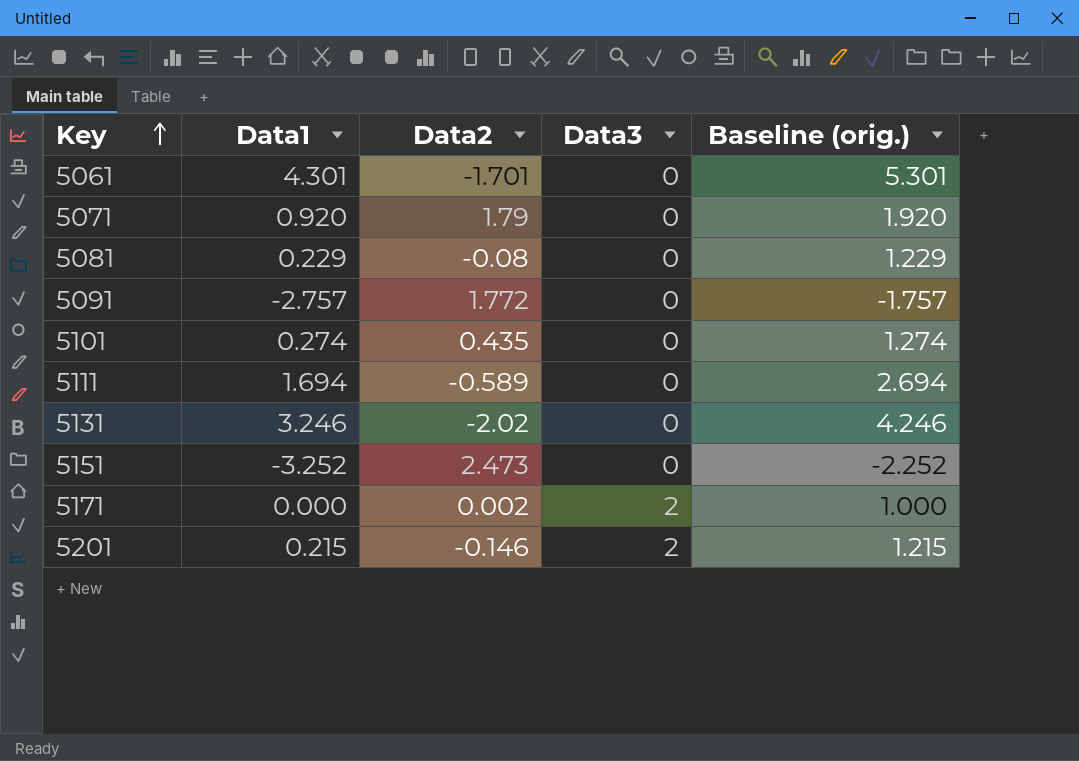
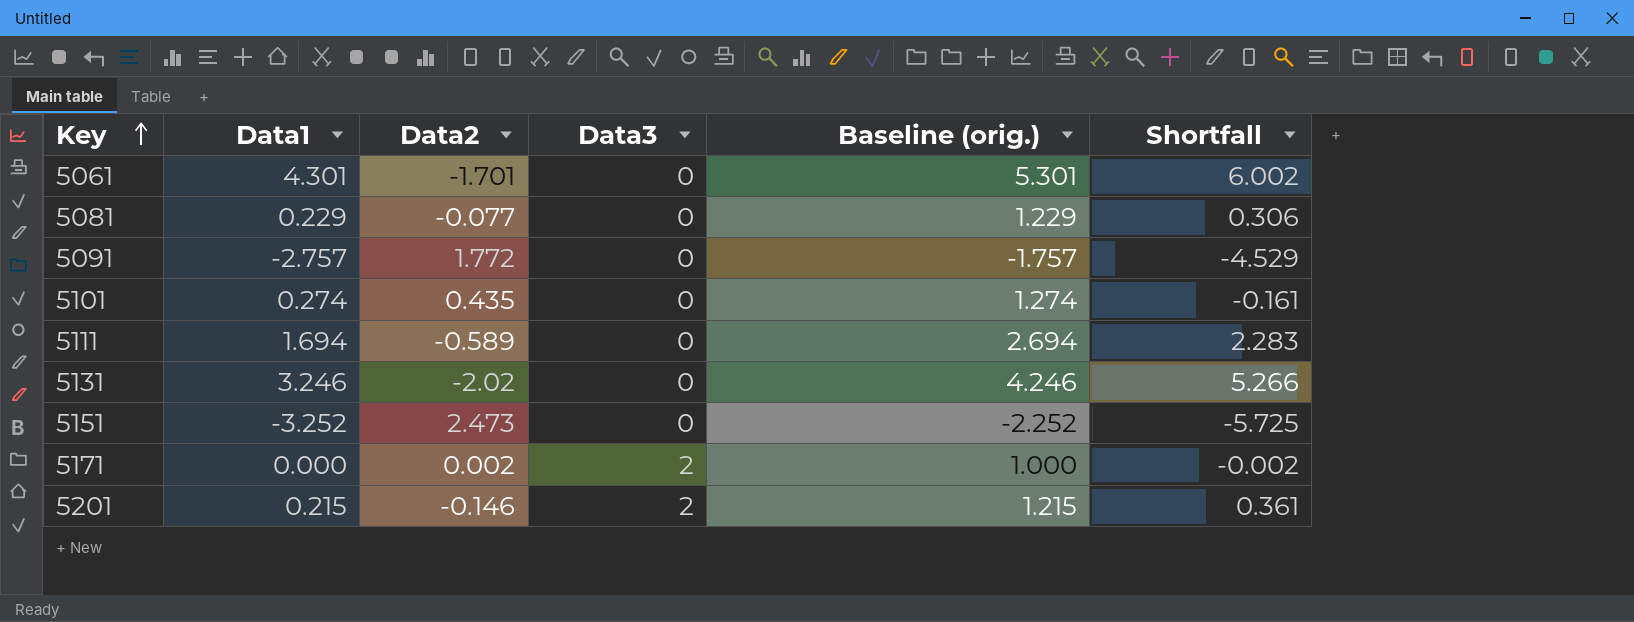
column Shortfall | formula: none -> [Data1] - [Data2]
row 5071: 0.920 | 1.79 | 0 | 1.920 -> none
5081 | Data2: -0.08 -> -0.077

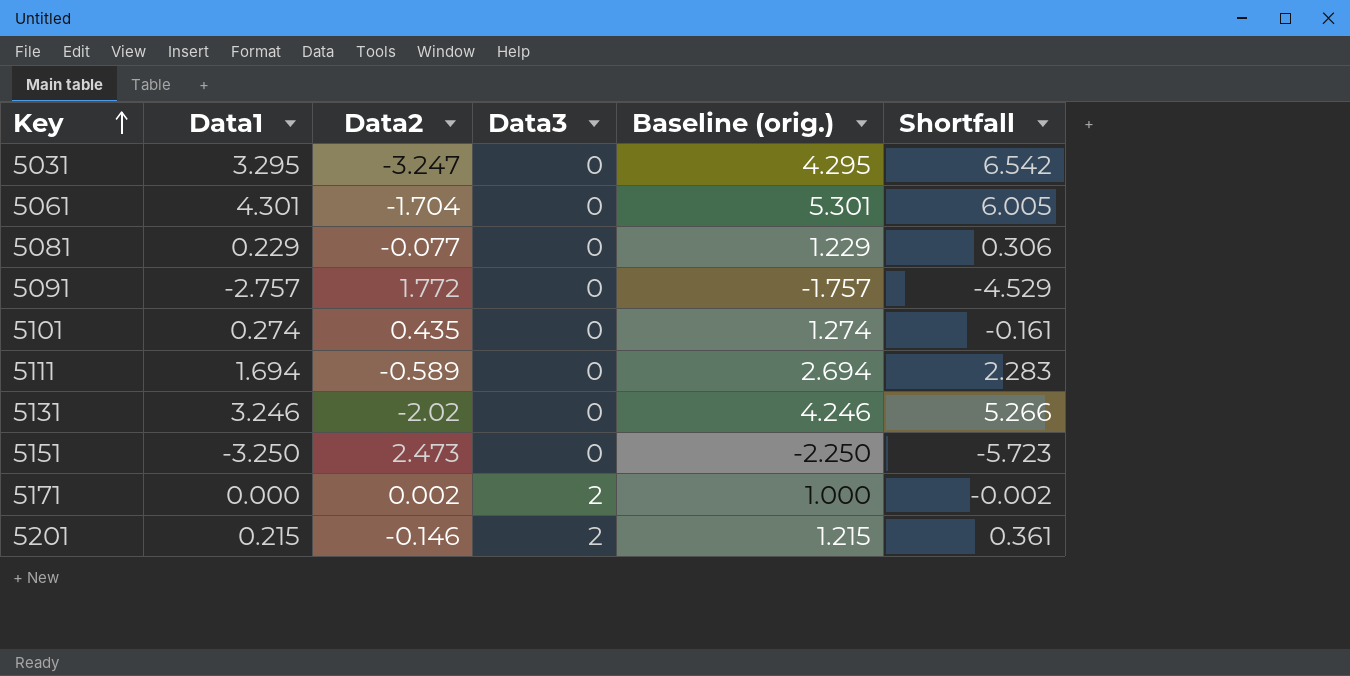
row 5031: none -> 3.295 | -3.247 | 0 | 4.295 | 6.542
5061 | Data2: -1.701 -> -1.704
5061 | Shortfall: 6.002 -> 6.005
5151 | Data1: -3.252 -> -3.250
5151 | Baseline (orig.): -2.252 -> -2.250
5151 | Shortfall: -5.725 -> -5.723

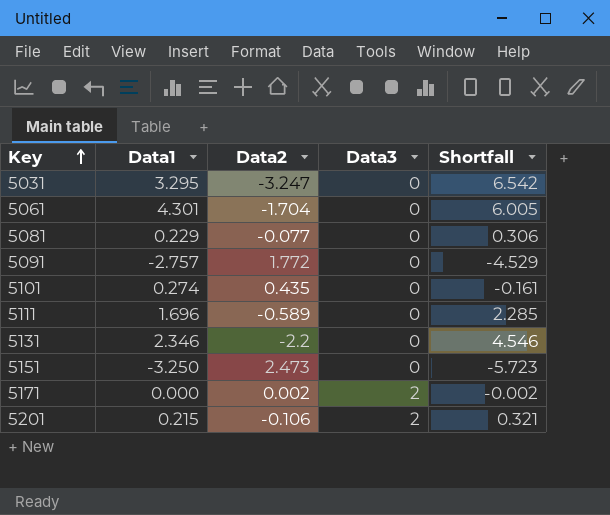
column Baseline (orig.) | formula: [Data1] + 1 -> none
5111 | Data1: 1.694 -> 1.696
5111 | Shortfall: 2.283 -> 2.285
5131 | Data1: 3.246 -> 2.346
5131 | Data2: -2.02 -> -2.2
5131 | Shortfall: 5.266 -> 4.546
5201 | Data2: -0.146 -> -0.106
5201 | Shortfall: 0.361 -> 0.321

